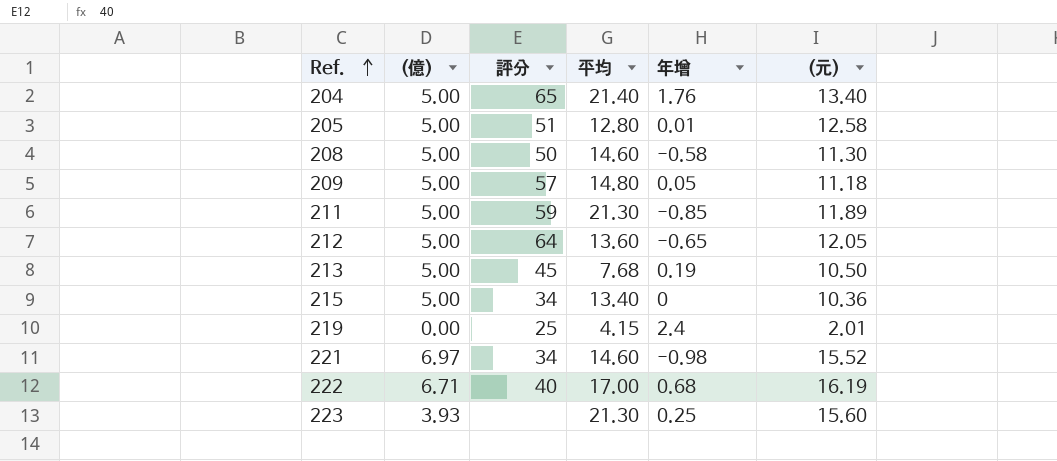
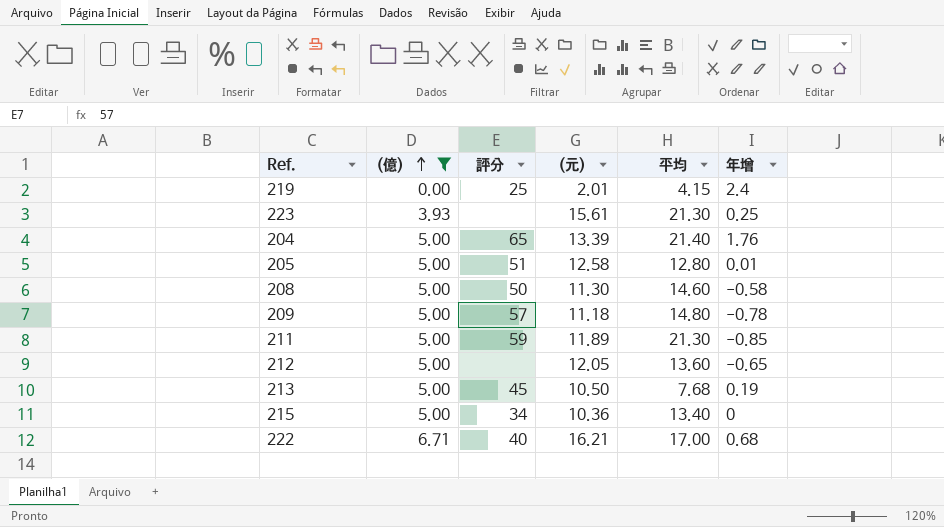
filter: none -> (億) != 6.97
row order: Ref. ascending -> (億) ascending
column (元) | position: 6 -> 4
223 | (元): 15.60 -> 15.61
204 | (元): 13.40 -> 13.39
209 | 年增: 0.05 -> -0.78
212 | 評分: 64 -> none
222 | (元): 16.19 -> 16.21

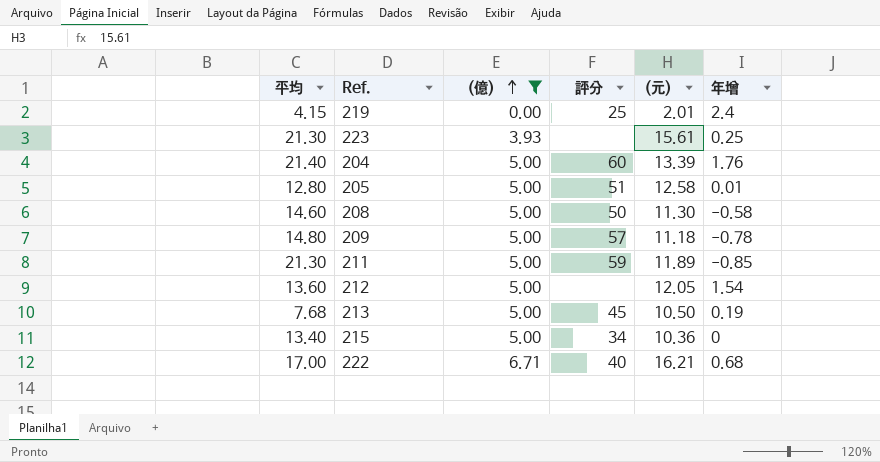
column 平均 | position: 5 -> 1
204 | 評分: 65 -> 60
212 | 年增: -0.65 -> 1.54

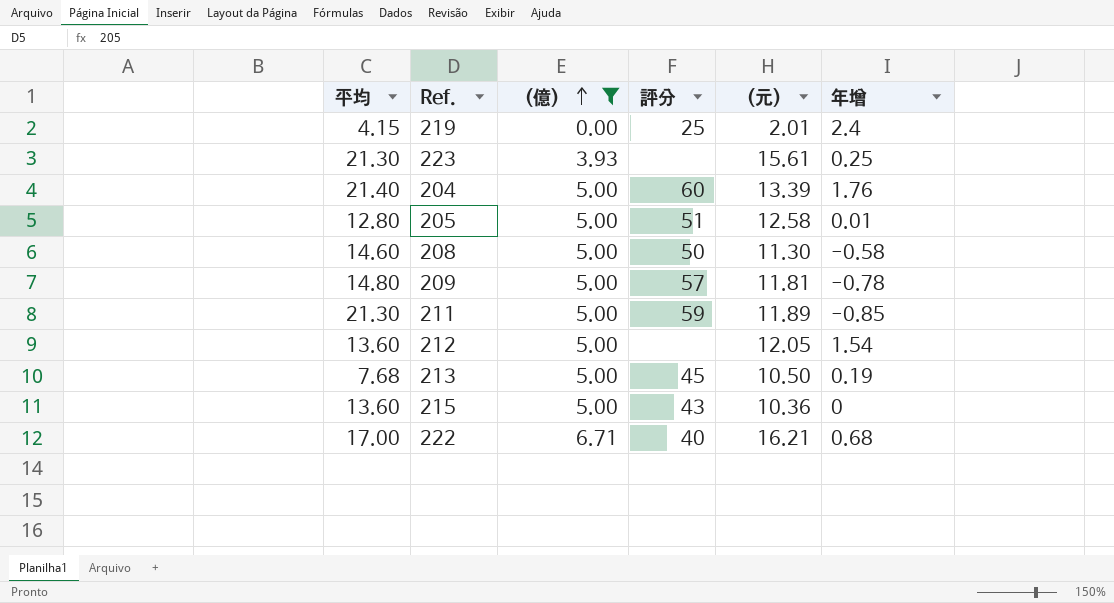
209 | (元): 11.18 -> 11.81
215 | 平均: 13.40 -> 13.60
215 | 評分: 34 -> 43

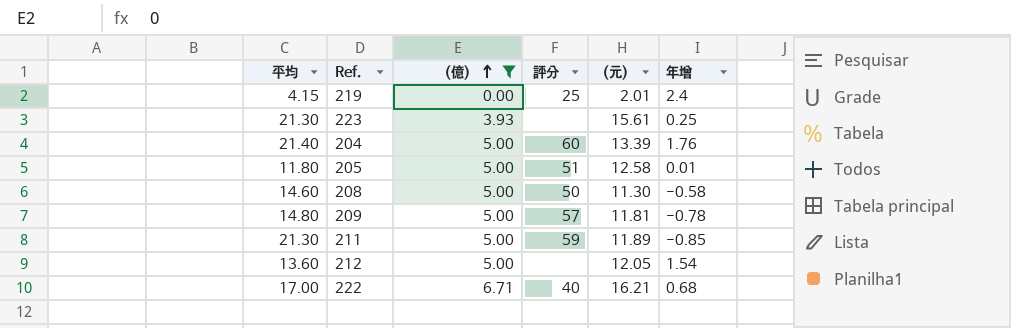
row 213: 7.68 | 5.00 | 45 | 10.50 | 0.19 -> none
row 215: 13.60 | 5.00 | 43 | 10.36 | 0 -> none
205 | 平均: 12.80 -> 11.80

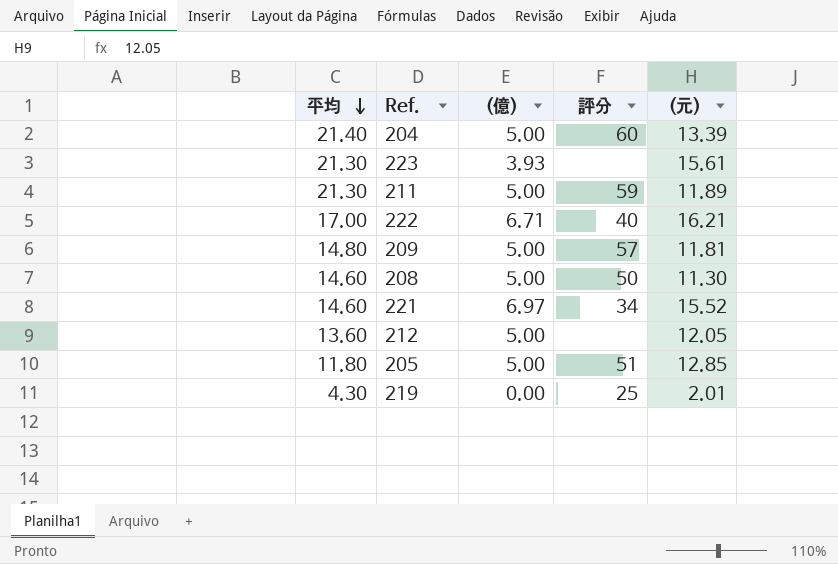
filter: (億) != 6.97 -> none
row order: (億) ascending -> 平均 descending
column 年增 | position: 6 -> none
205 | (元): 12.58 -> 12.85
219 | 平均: 4.15 -> 4.30

